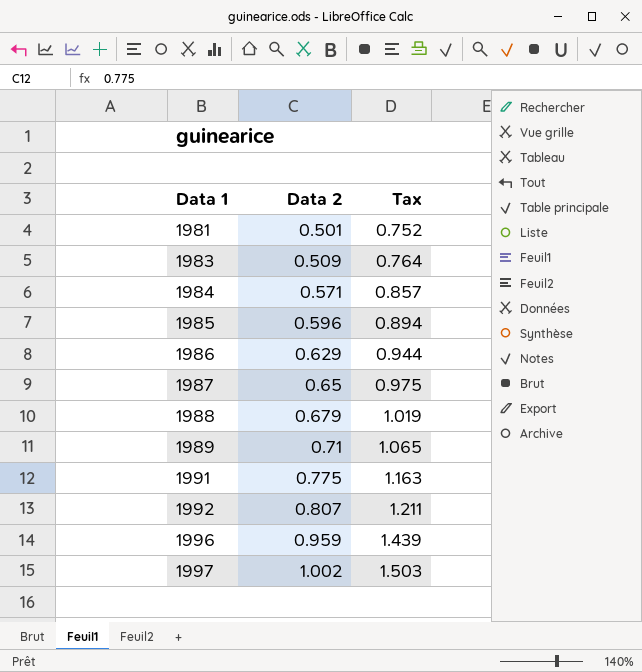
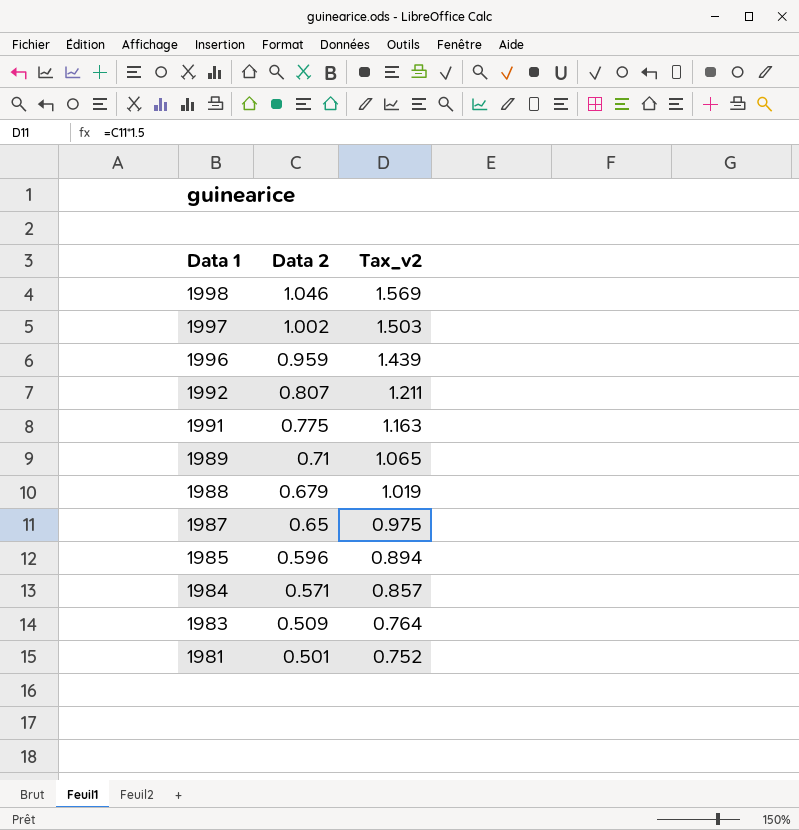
row order: Data 1 ascending -> Data 1 descending
column name: Tax -> Tax_v2
row 1986: 0.629 | 0.944 -> none
row 1998: none -> 1.046 | 1.569

